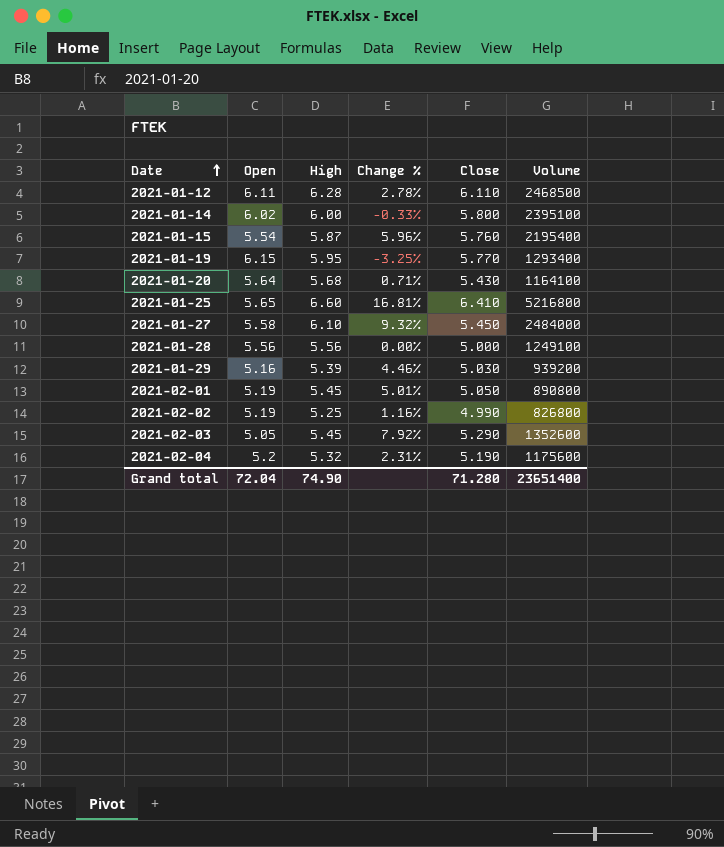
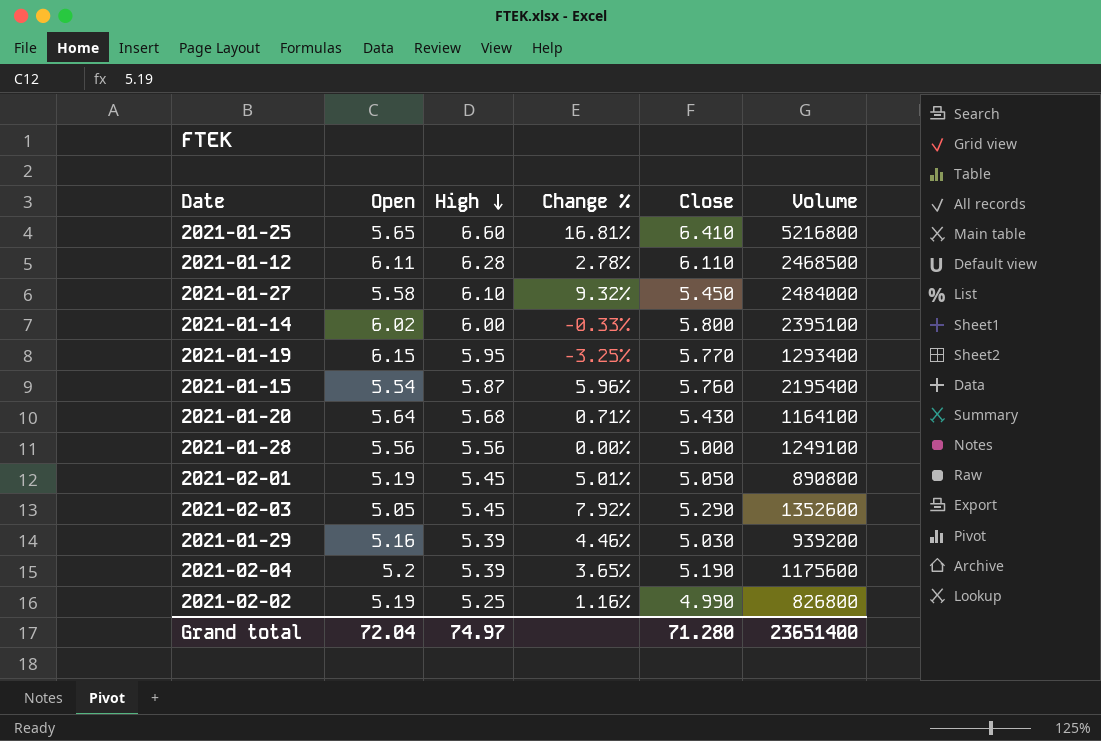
row order: Date ascending -> High descending
2021-02-04 | High: 5.32 -> 5.39
2021-02-04 | Change %: 2.31% -> 3.65%
Grand total | High: 74.90 -> 74.97

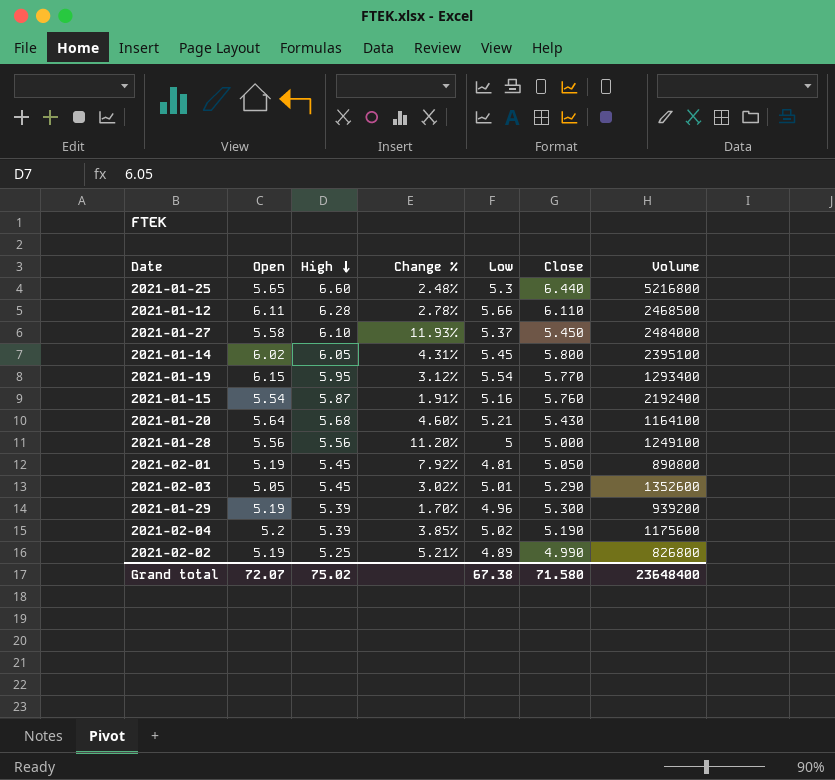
column Change % | formula: ([High] - [Open]) / [Open] -> ([High] - [Close]) / [Close]
column Low | position: none -> 5
2021-01-25 | Close: 6.410 -> 6.440
2021-01-14 | High: 6.00 -> 6.05
2021-01-15 | Volume: 2195400 -> 2192400
2021-01-29 | Open: 5.16 -> 5.19
2021-01-29 | Close: 5.030 -> 5.300
Grand total | Open: 72.04 -> 72.07
Grand total | High: 74.97 -> 75.02
Grand total | Close: 71.280 -> 71.580
Grand total | Volume: 23651400 -> 23648400

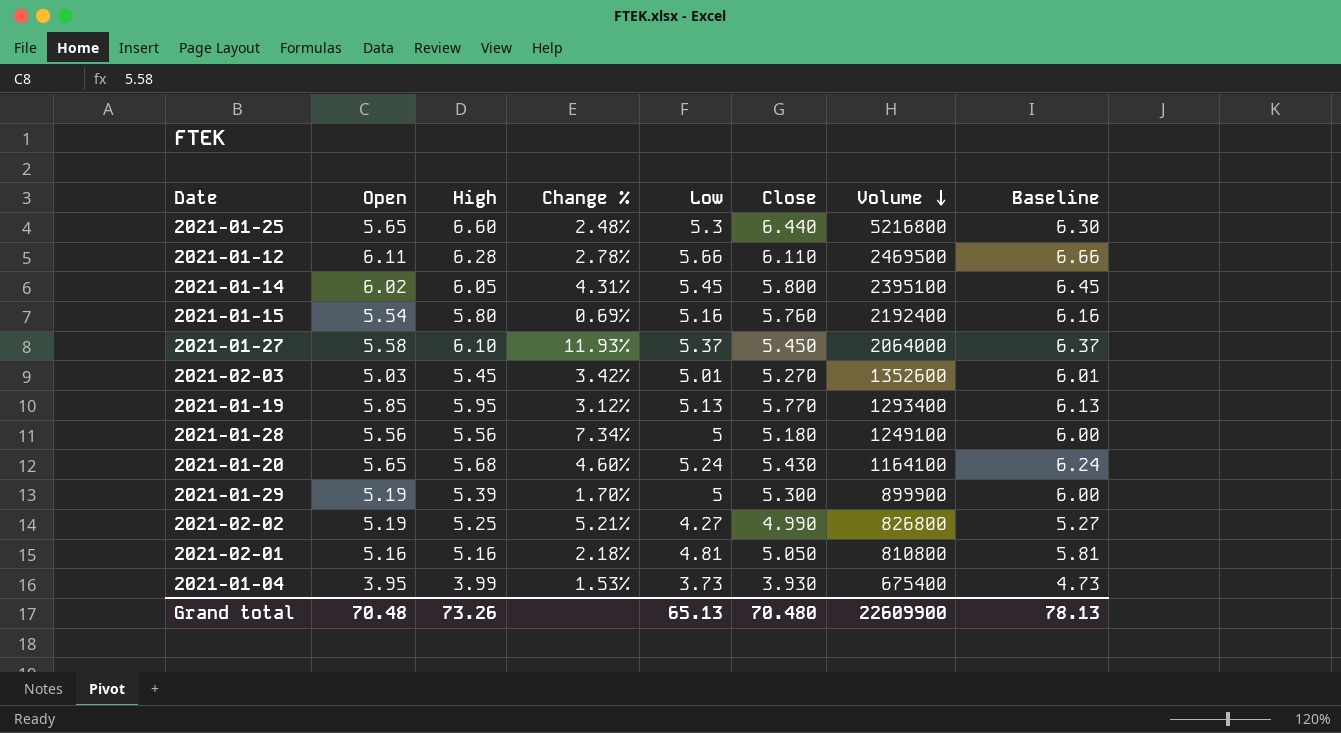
row order: High descending -> Volume descending
column Baseline | formula: none -> [Low] + 1
row 2021-02-04: 5.2 | 5.39 | 3.85% | 5.02 | 5.190 | 1175600 -> none
2021-01-12 | Volume: 2468500 -> 2469500
2021-01-15 | High: 5.87 -> 5.80
2021-01-15 | Change %: 1.91% -> 0.69%
2021-01-27 | Volume: 2484000 -> 2064000
2021-02-03 | Open: 5.05 -> 5.03
2021-02-03 | Change %: 3.02% -> 3.42%
2021-02-03 | Close: 5.290 -> 5.270
2021-01-19 | Open: 6.15 -> 5.85
2021-01-19 | Low: 5.54 -> 5.13
2021-01-28 | Change %: 11.20% -> 7.34%
2021-01-28 | Close: 5.000 -> 5.180
2021-01-20 | Open: 5.64 -> 5.65
2021-01-20 | Low: 5.21 -> 5.24
2021-01-29 | Low: 4.96 -> 5
2021-01-29 | Volume: 939200 -> 899900
2021-02-02 | Low: 4.89 -> 4.27
2021-02-01 | Open: 5.19 -> 5.16
2021-02-01 | High: 5.45 -> 5.16
2021-02-01 | Change %: 7.92% -> 2.18%
2021-02-01 | Volume: 890800 -> 810800
row 2021-01-04: none -> 3.95 | 3.99 | 1.53% | 3.73 | 3.930 | 675400 | 4.73
Grand total | Open: 72.07 -> 70.48
Grand total | High: 75.02 -> 73.26
Grand total | Low: 67.38 -> 65.13
Grand total | Close: 71.580 -> 70.480
Grand total | Volume: 23648400 -> 22609900

